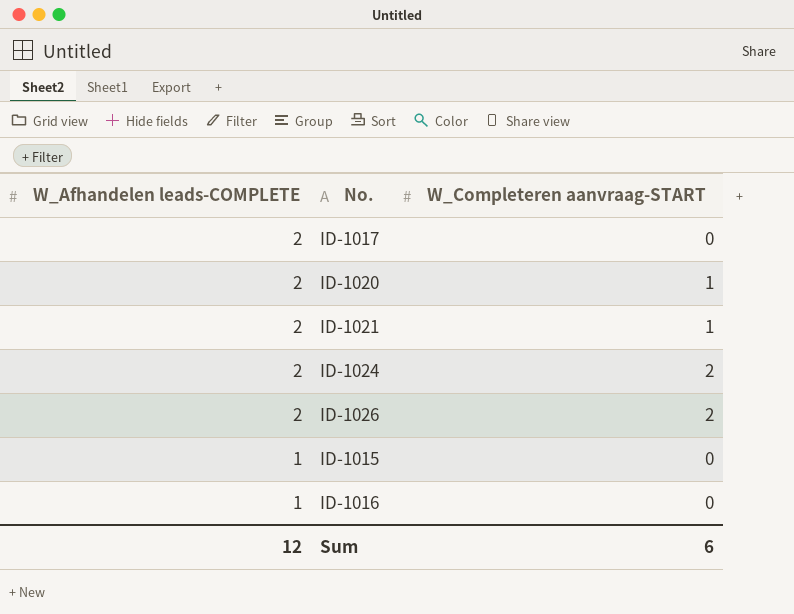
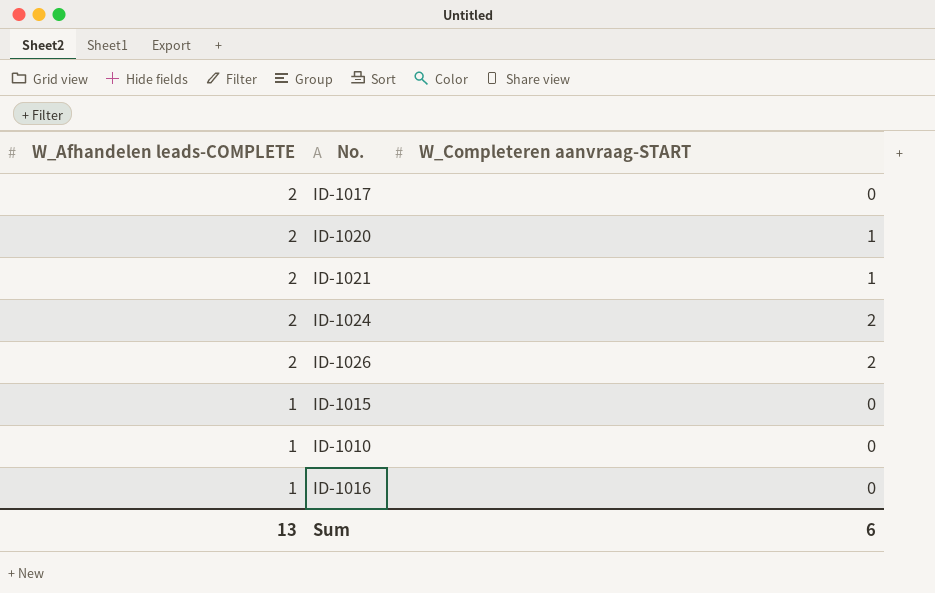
row ID-1010: none -> 1 | 0
Sum | W_Afhandelen leads-COMPLETE: 12 -> 13

